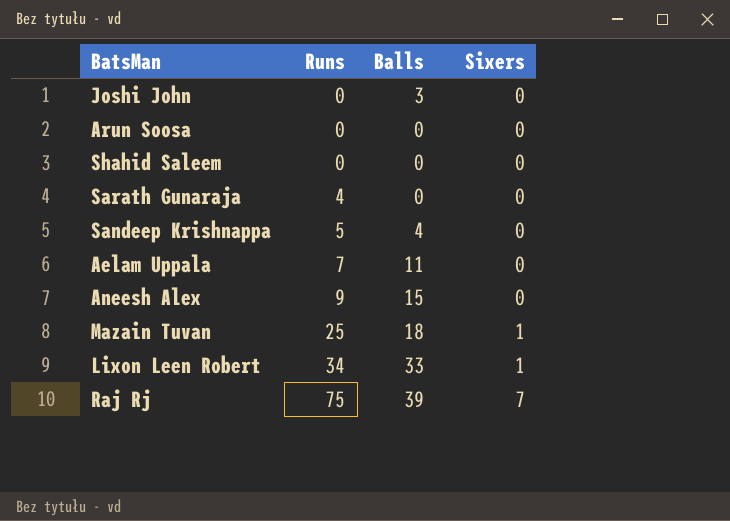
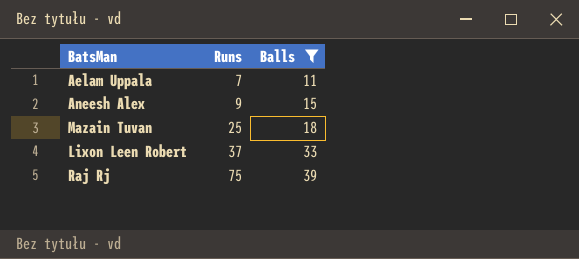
filter: none -> Balls >= 11
column Sixers | position: 4 -> none
Lixon Leen Robert | Runs: 34 -> 37

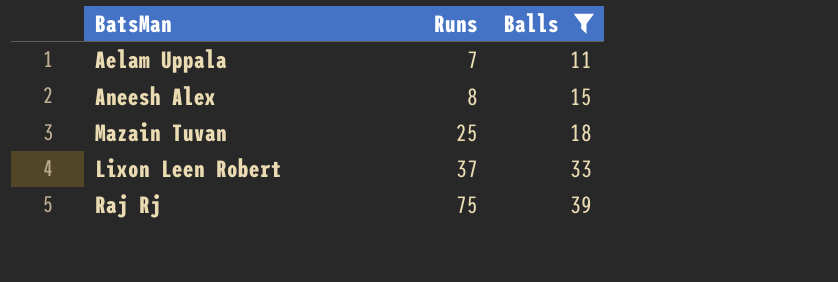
Aneesh Alex | Runs: 9 -> 8

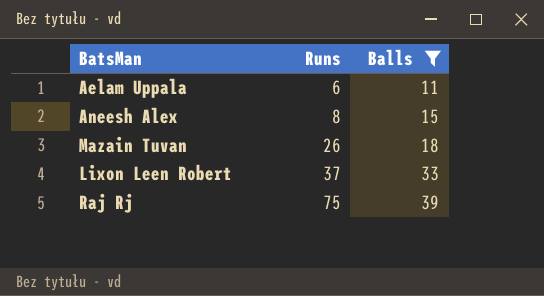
Aelam Uppala | Runs: 7 -> 6
Mazain Tuvan | Runs: 25 -> 26

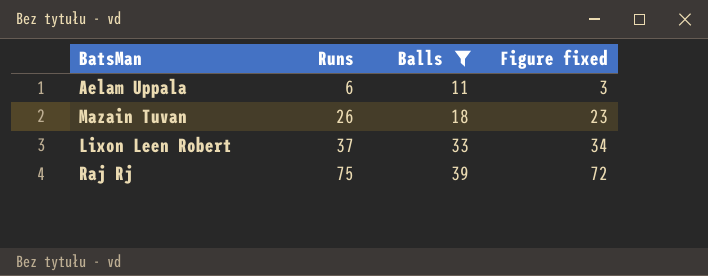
column Figure fixed | formula: none -> [Runs] - 3
row Aneesh Alex: 8 | 15 -> none

